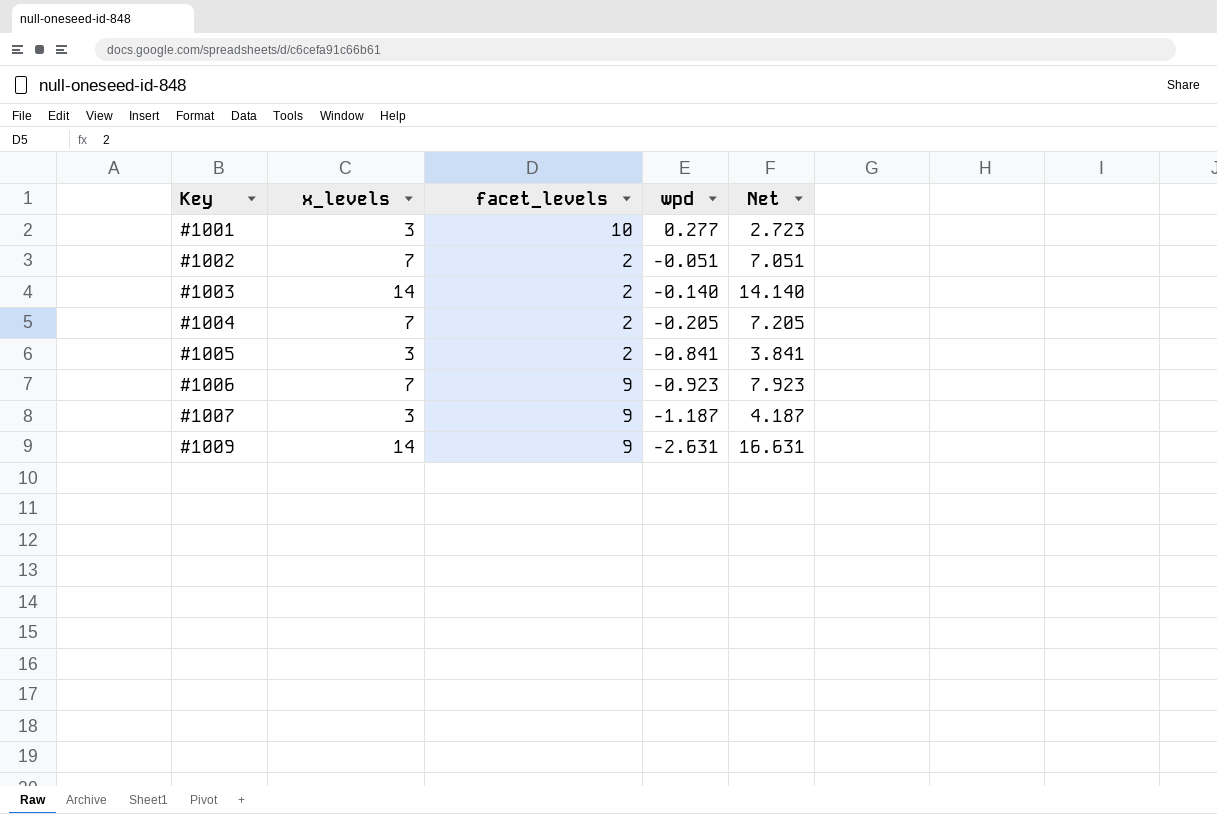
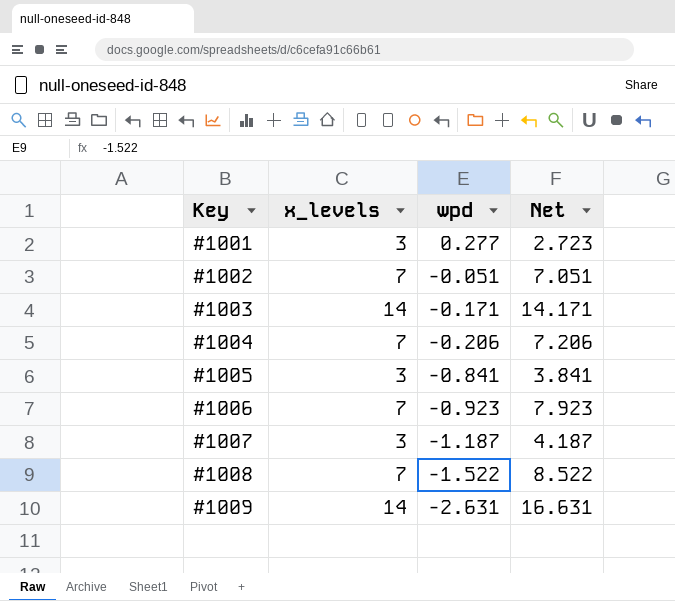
column facet_levels | position: 3 -> none
#1003 | wpd: -0.140 -> -0.171
#1003 | Net: 14.140 -> 14.171
#1004 | wpd: -0.205 -> -0.206
#1004 | Net: 7.205 -> 7.206
row #1008: none -> 7 | -1.522 | 8.522

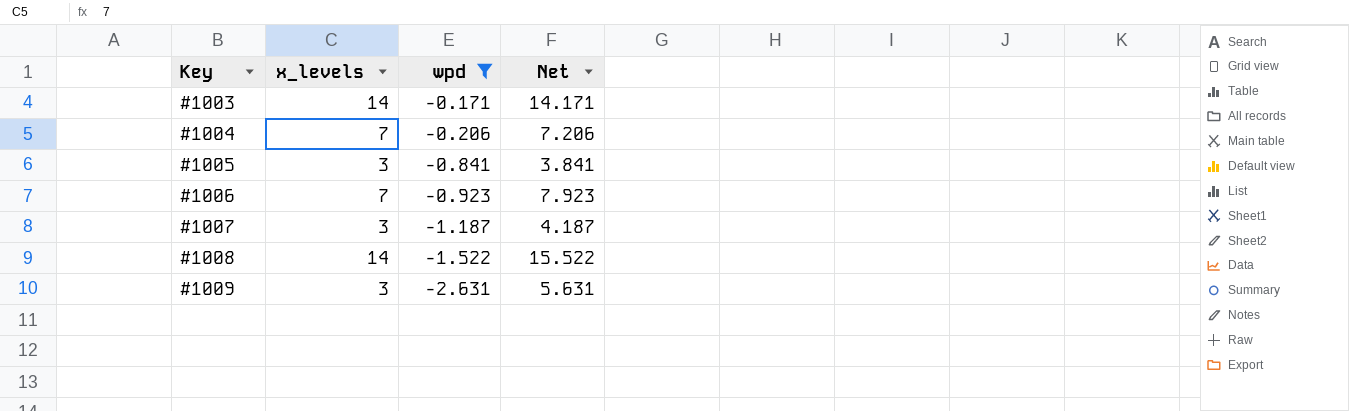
filter: none -> wpd <= -0.171
#1008 | x_levels: 7 -> 14
#1008 | Net: 8.522 -> 15.522
#1009 | x_levels: 14 -> 3
#1009 | Net: 16.631 -> 5.631

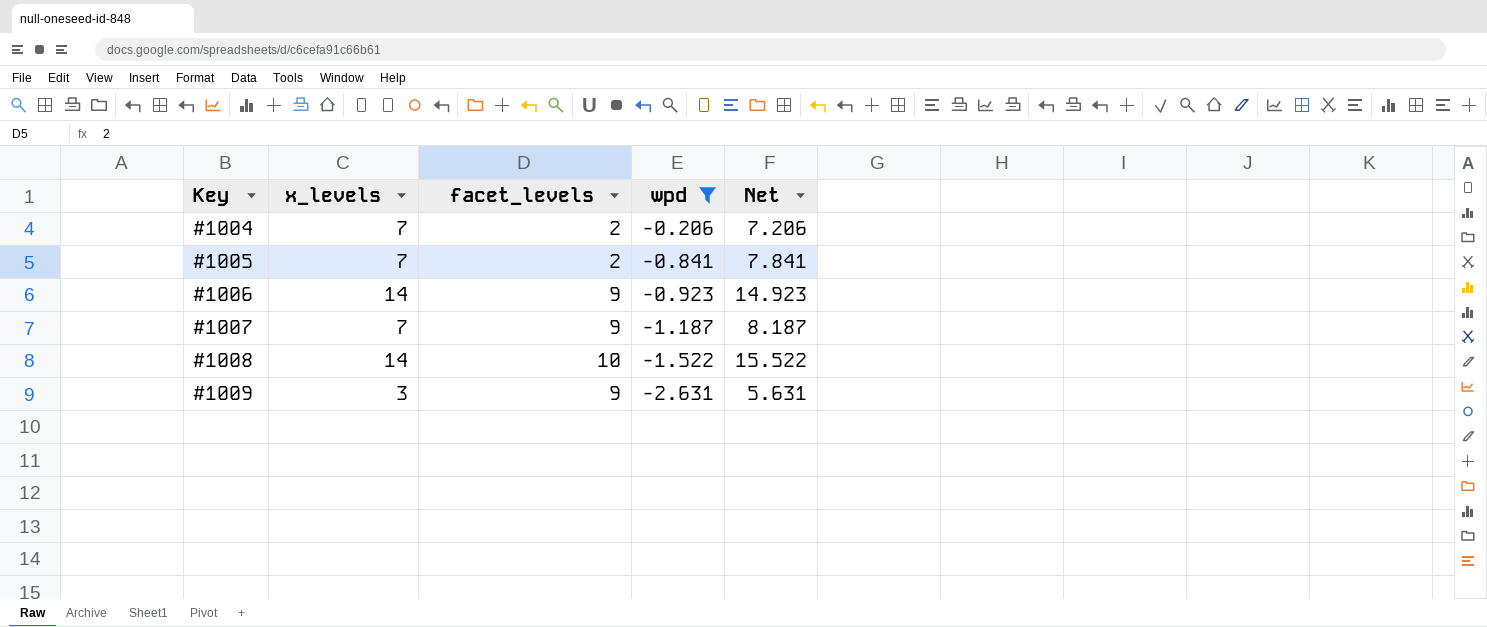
column facet_levels | position: none -> 3
row #1003: 14 | -0.171 | 14.171 -> none
#1005 | x_levels: 3 -> 7
#1005 | Net: 3.841 -> 7.841
#1006 | x_levels: 7 -> 14
#1006 | Net: 7.923 -> 14.923
#1007 | x_levels: 3 -> 7
#1007 | Net: 4.187 -> 8.187

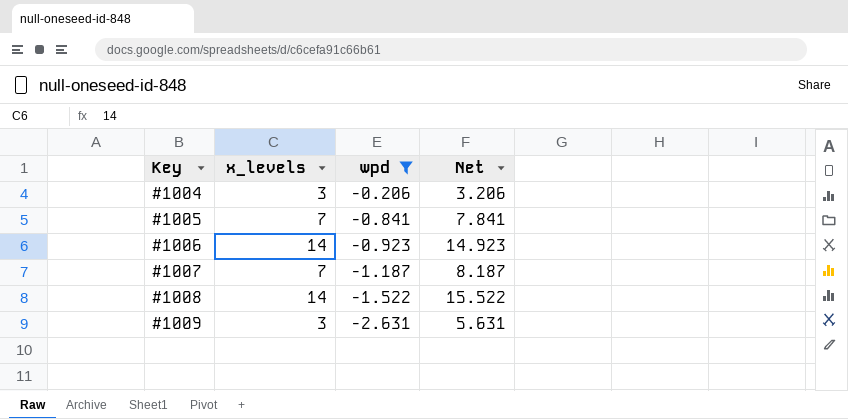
column facet_levels | position: 3 -> none
#1004 | x_levels: 7 -> 3
#1004 | Net: 7.206 -> 3.206

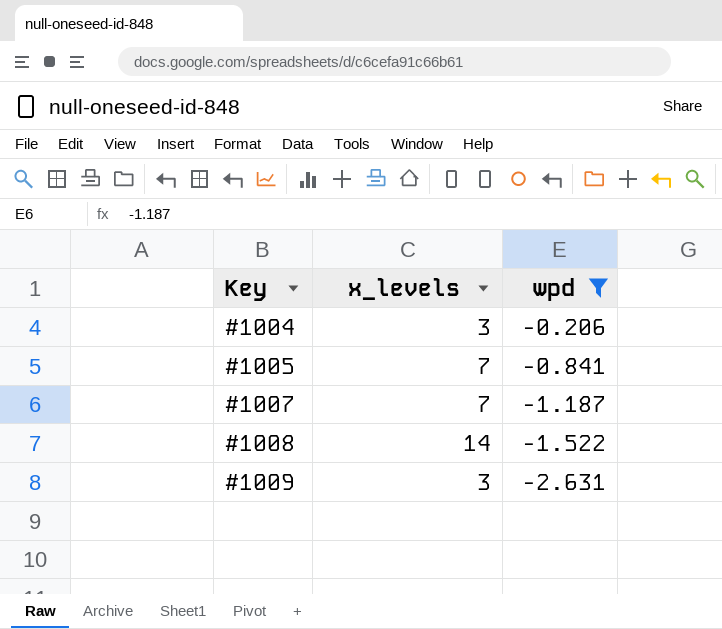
column Net | formula: [x_levels] - [wpd] -> none
row #1006: 14 | -0.923 | 14.923 -> none

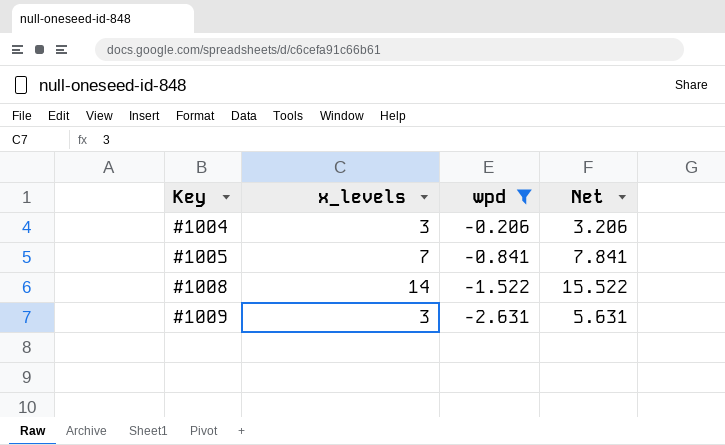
column Net | formula: none -> [x_levels] - [wpd]
row #1007: 7 | -1.187 -> none

